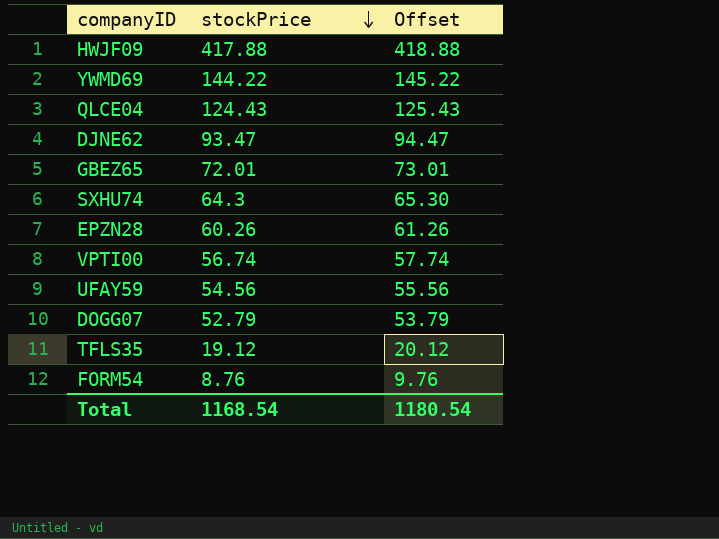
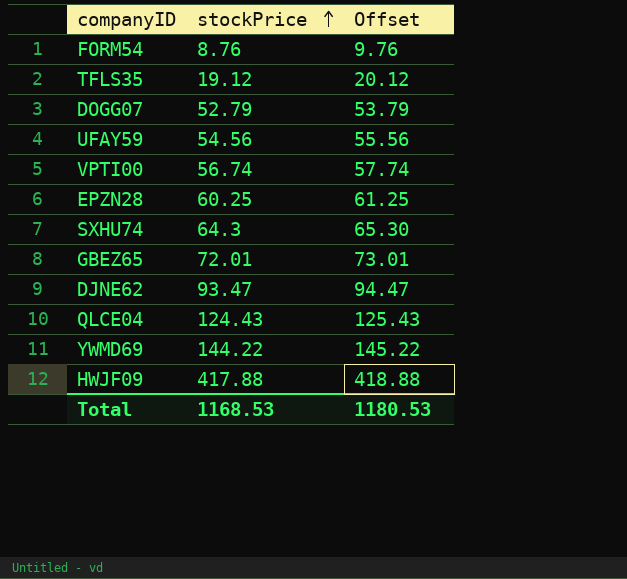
row order: stockPrice descending -> stockPrice ascending
EPZN28 | stockPrice: 60.26 -> 60.25
EPZN28 | Offset: 61.26 -> 61.25
Total | stockPrice: 1168.54 -> 1168.53
Total | Offset: 1180.54 -> 1180.53

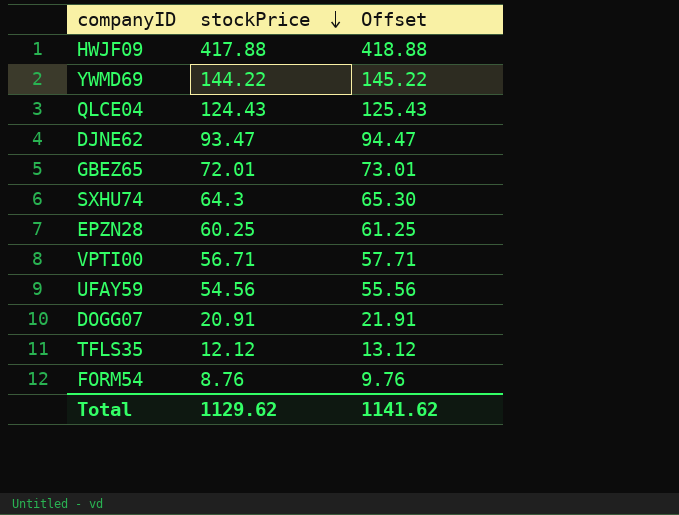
row order: stockPrice ascending -> stockPrice descending
VPTI00 | stockPrice: 56.74 -> 56.71
VPTI00 | Offset: 57.74 -> 57.71
DOGG07 | stockPrice: 52.79 -> 20.91
DOGG07 | Offset: 53.79 -> 21.91
TFLS35 | stockPrice: 19.12 -> 12.12
TFLS35 | Offset: 20.12 -> 13.12
Total | stockPrice: 1168.53 -> 1129.62
Total | Offset: 1180.53 -> 1141.62

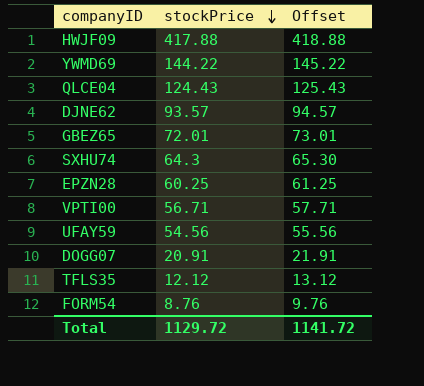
DJNE62 | stockPrice: 93.47 -> 93.57
DJNE62 | Offset: 94.47 -> 94.57
Total | stockPrice: 1129.62 -> 1129.72
Total | Offset: 1141.62 -> 1141.72

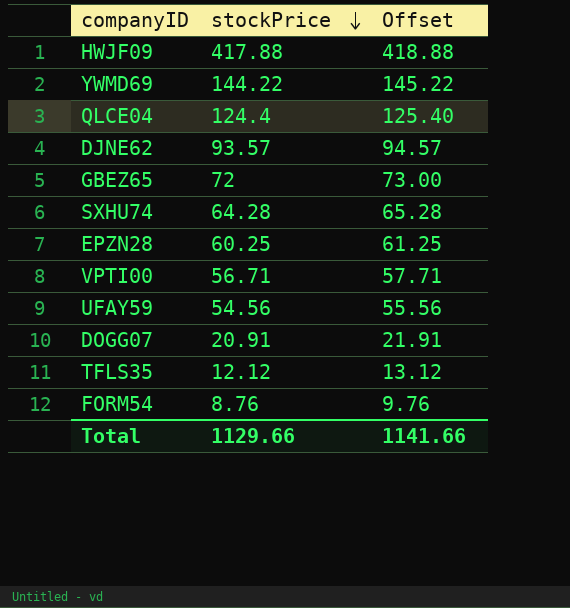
QLCE04 | stockPrice: 124.43 -> 124.4
QLCE04 | Offset: 125.43 -> 125.40
GBEZ65 | stockPrice: 72.01 -> 72
GBEZ65 | Offset: 73.01 -> 73.00
SXHU74 | stockPrice: 64.3 -> 64.28
SXHU74 | Offset: 65.30 -> 65.28
Total | stockPrice: 1129.72 -> 1129.66
Total | Offset: 1141.72 -> 1141.66

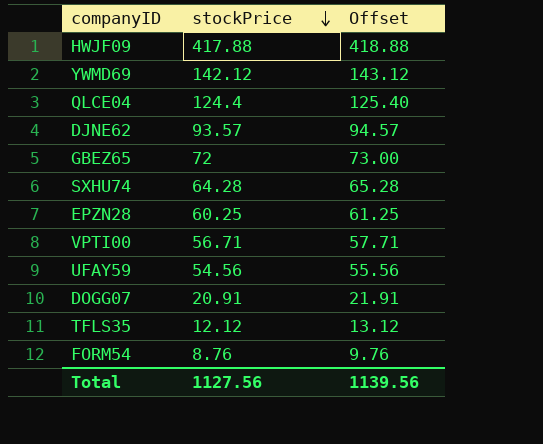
YWMD69 | stockPrice: 144.22 -> 142.12
YWMD69 | Offset: 145.22 -> 143.12
Total | stockPrice: 1129.66 -> 1127.56
Total | Offset: 1141.66 -> 1139.56

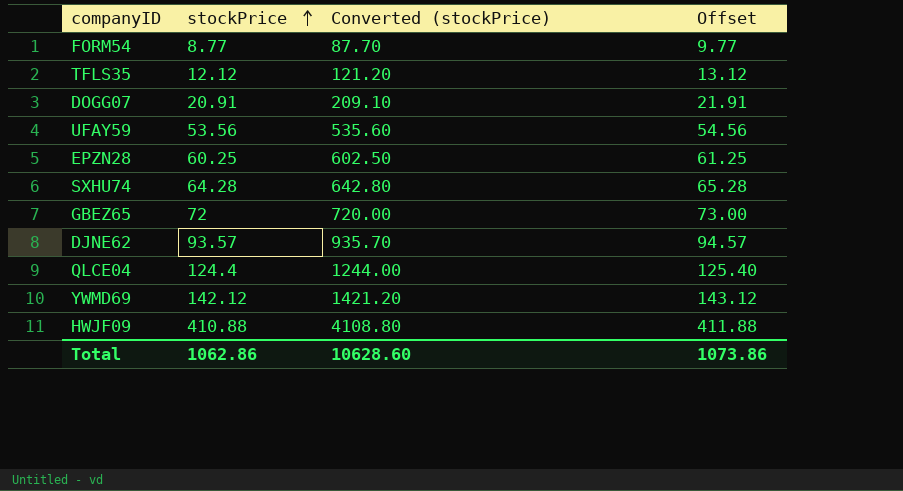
row order: stockPrice descending -> stockPrice ascending
column Converted (stockPrice) | formula: none -> [stockPrice] * 10
row VPTI00: 56.71 | 57.71 -> none
FORM54 | stockPrice: 8.76 -> 8.77
FORM54 | Offset: 9.76 -> 9.77
UFAY59 | stockPrice: 54.56 -> 53.56
UFAY59 | Offset: 55.56 -> 54.56
HWJF09 | stockPrice: 417.88 -> 410.88
HWJF09 | Offset: 418.88 -> 411.88
Total | stockPrice: 1127.56 -> 1062.86
Total | Offset: 1139.56 -> 1073.86

